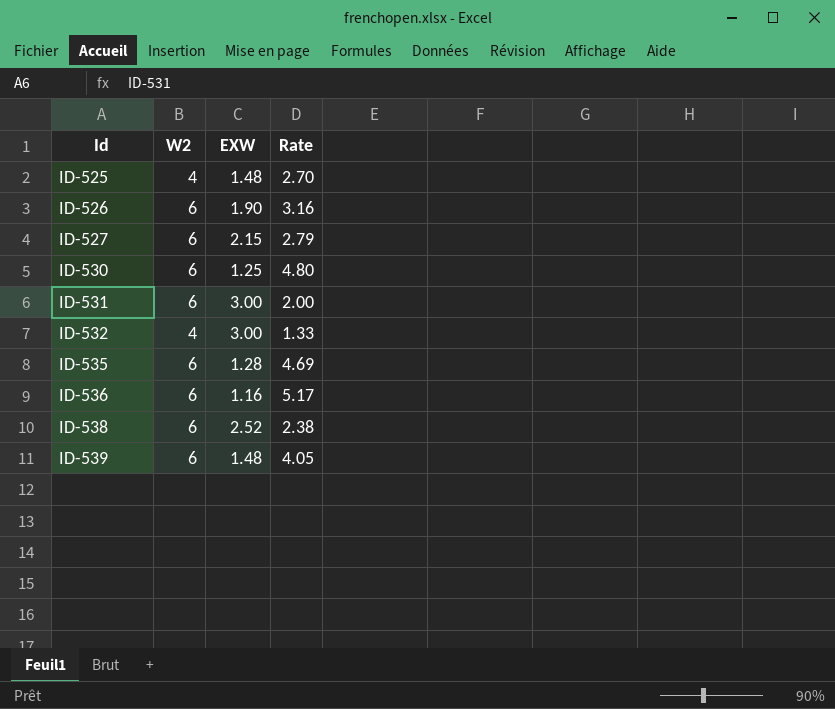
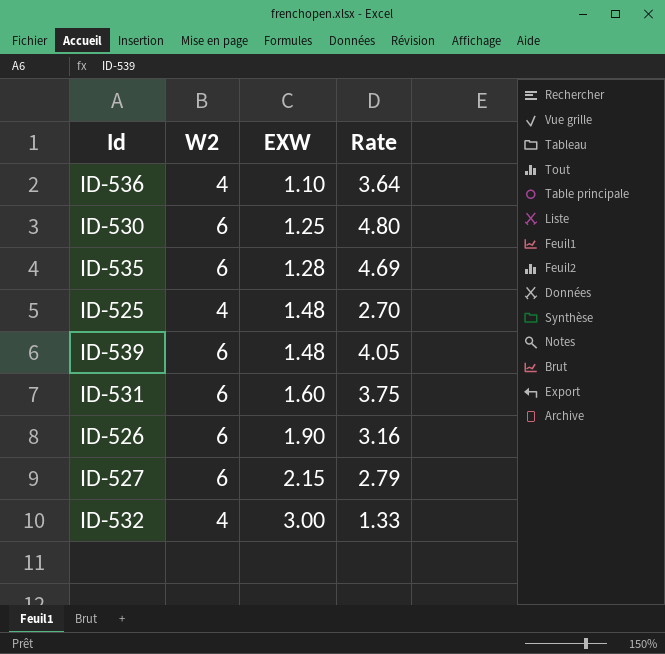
row order: Id ascending -> EXW ascending
row ID-538: 6 | 2.52 | 2.38 -> none
ID-536 | W2: 6 -> 4
ID-536 | EXW: 1.16 -> 1.10
ID-536 | Rate: 5.17 -> 3.64
ID-531 | EXW: 3.00 -> 1.60
ID-531 | Rate: 2.00 -> 3.75

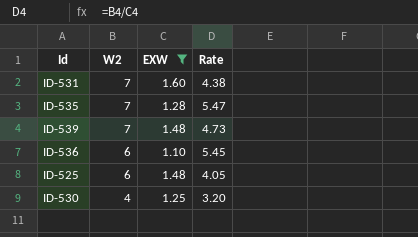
filter: none -> EXW <= 1.60
row order: EXW ascending -> W2 descending
ID-531 | W2: 6 -> 7
ID-531 | Rate: 3.75 -> 4.38
ID-535 | W2: 6 -> 7
ID-535 | Rate: 4.69 -> 5.47
ID-539 | W2: 6 -> 7
ID-539 | Rate: 4.05 -> 4.73
ID-536 | W2: 4 -> 6
ID-536 | Rate: 3.64 -> 5.45
ID-525 | W2: 4 -> 6
ID-525 | Rate: 2.70 -> 4.05
ID-530 | W2: 6 -> 4
ID-530 | Rate: 4.80 -> 3.20

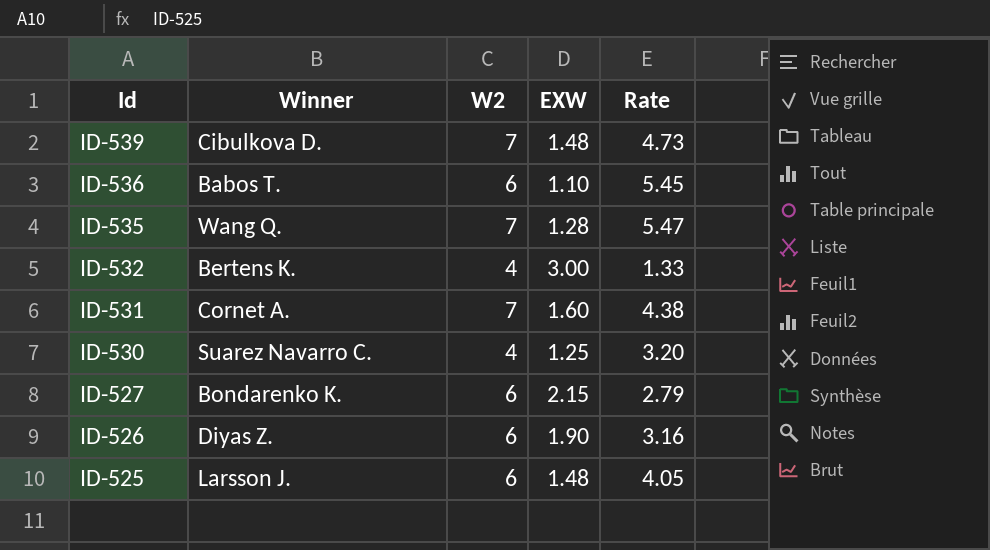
filter: EXW <= 1.60 -> none
row order: W2 descending -> Id descending
column Winner | position: none -> 2

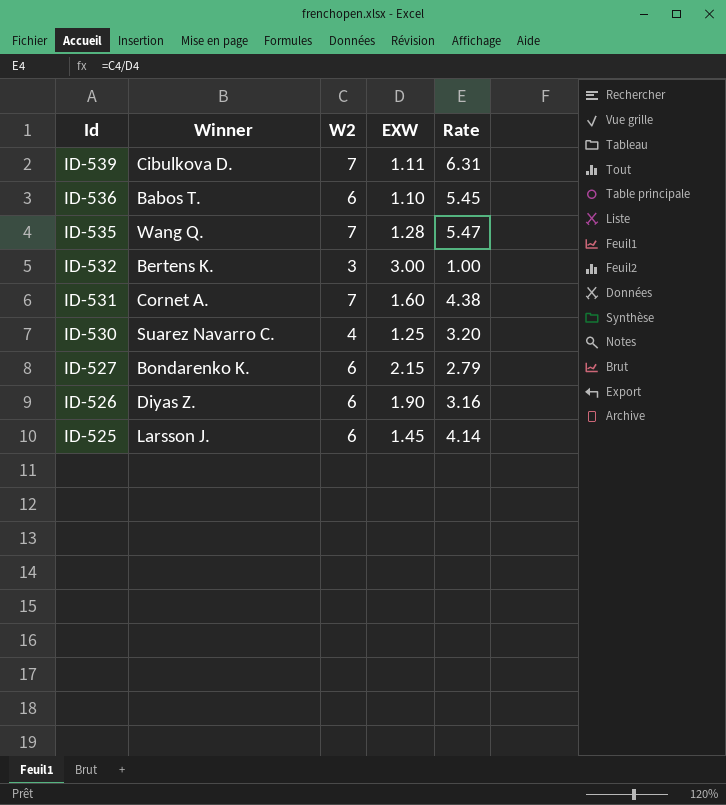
ID-539 | EXW: 1.48 -> 1.11
ID-539 | Rate: 4.73 -> 6.31
ID-532 | W2: 4 -> 3
ID-532 | Rate: 1.33 -> 1.00
ID-525 | EXW: 1.48 -> 1.45
ID-525 | Rate: 4.05 -> 4.14

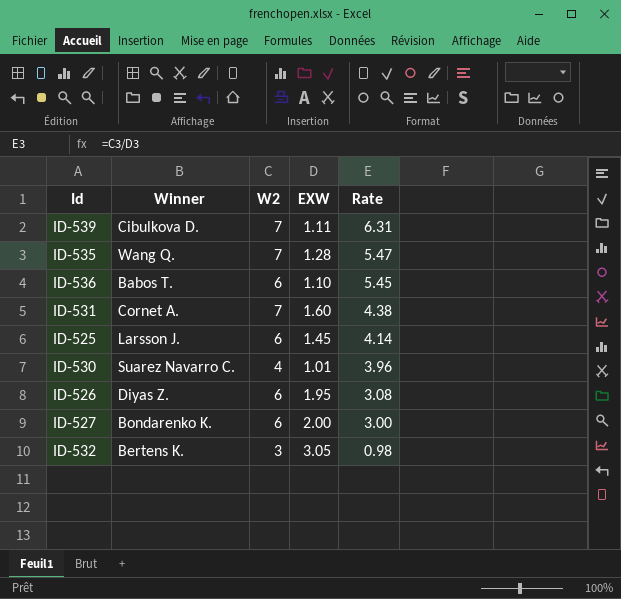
row order: Id descending -> Rate descending
ID-530 | EXW: 1.25 -> 1.01
ID-530 | Rate: 3.20 -> 3.96
ID-526 | EXW: 1.90 -> 1.95
ID-526 | Rate: 3.16 -> 3.08
ID-527 | EXW: 2.15 -> 2.00
ID-527 | Rate: 2.79 -> 3.00
ID-532 | EXW: 3.00 -> 3.05
ID-532 | Rate: 1.00 -> 0.98

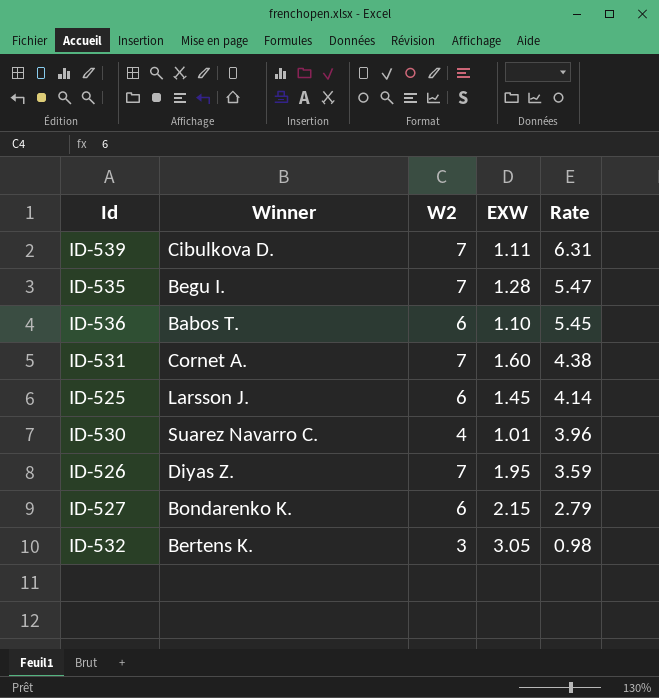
ID-535 | Winner: Wang Q. -> Begu I.
ID-526 | W2: 6 -> 7
ID-526 | Rate: 3.08 -> 3.59
ID-527 | EXW: 2.00 -> 2.15
ID-527 | Rate: 3.00 -> 2.79

